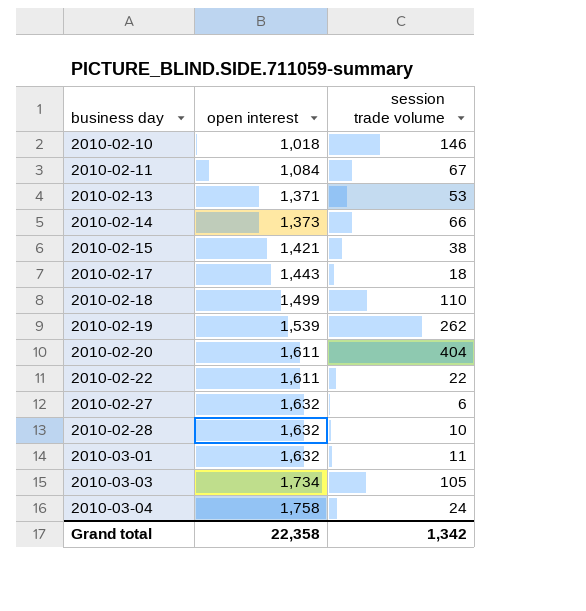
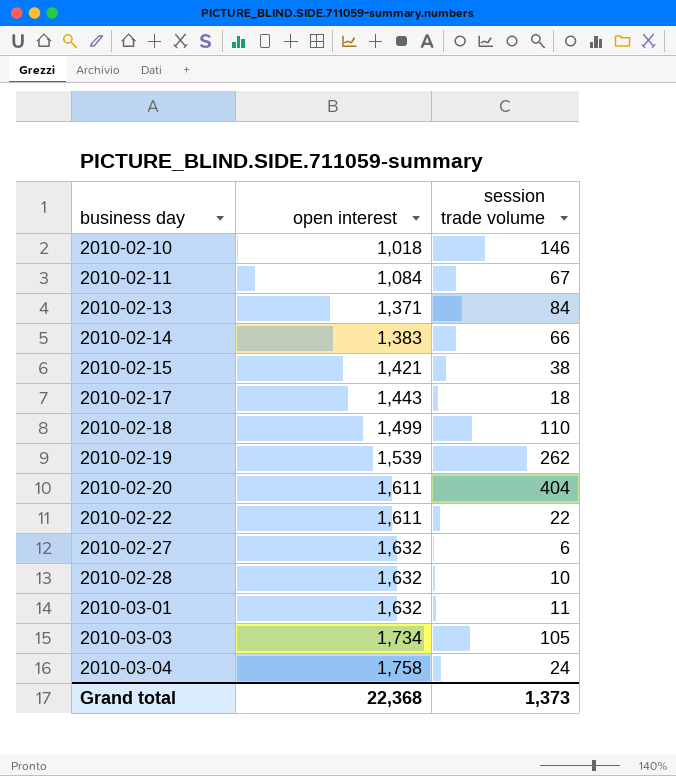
2010-02-13 | session trade volume: 53 -> 84
2010-02-14 | open interest: 1,373 -> 1,383
Grand total | open interest: 22,358 -> 22,368
Grand total | session trade volume: 1,342 -> 1,373

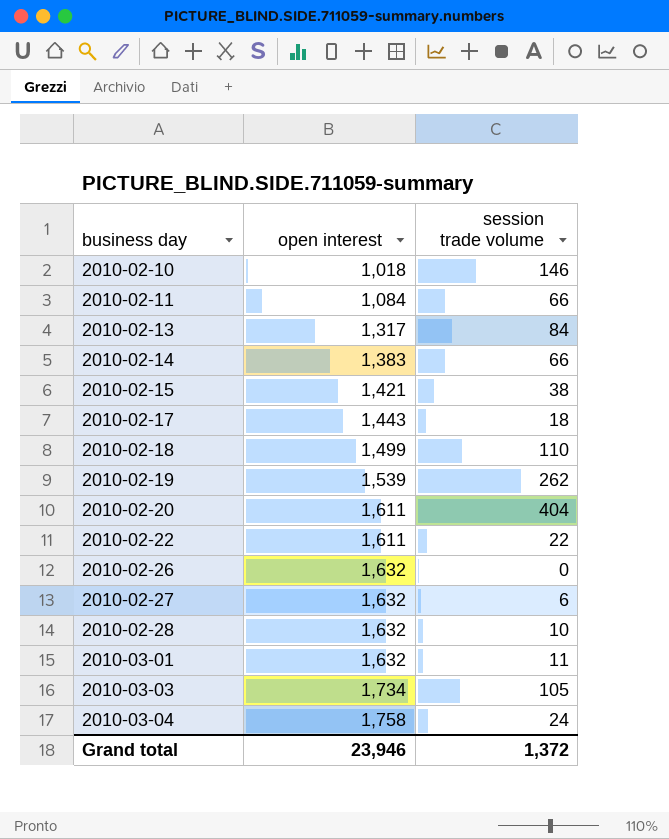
2010-02-11 | session trade volume: 67 -> 66
2010-02-13 | open interest: 1,371 -> 1,317
row 2010-02-26: none -> 1,632 | 0
Grand total | open interest: 22,368 -> 23,946
Grand total | session trade volume: 1,373 -> 1,372

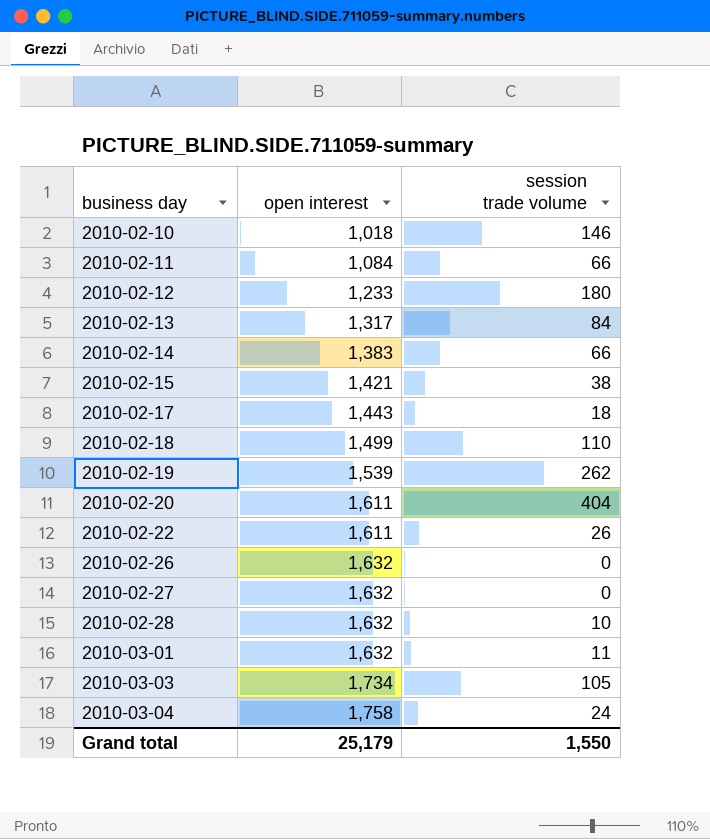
row 2010-02-12: none -> 1,233 | 180
2010-02-22 | session trade volume: 22 -> 26
2010-02-27 | session trade volume: 6 -> 0
Grand total | open interest: 23,946 -> 25,179
Grand total | session trade volume: 1,372 -> 1,550

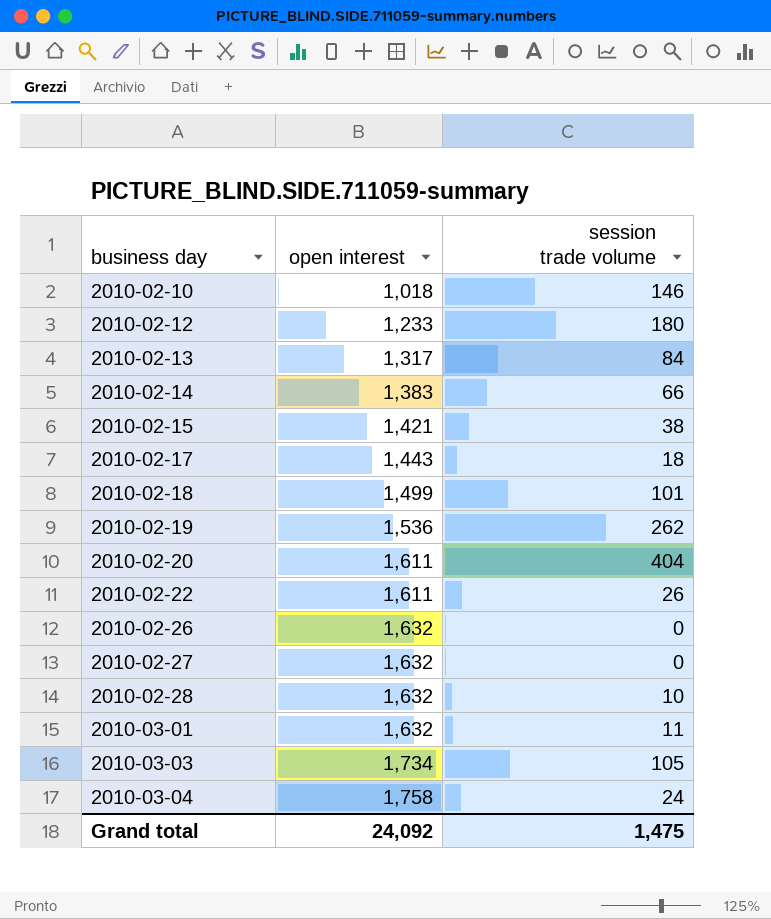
row 2010-02-11: 1,084 | 66 -> none
2010-02-18 | session trade volume: 110 -> 101
2010-02-19 | open interest: 1,539 -> 1,536
Grand total | open interest: 25,179 -> 24,092
Grand total | session trade volume: 1,550 -> 1,475

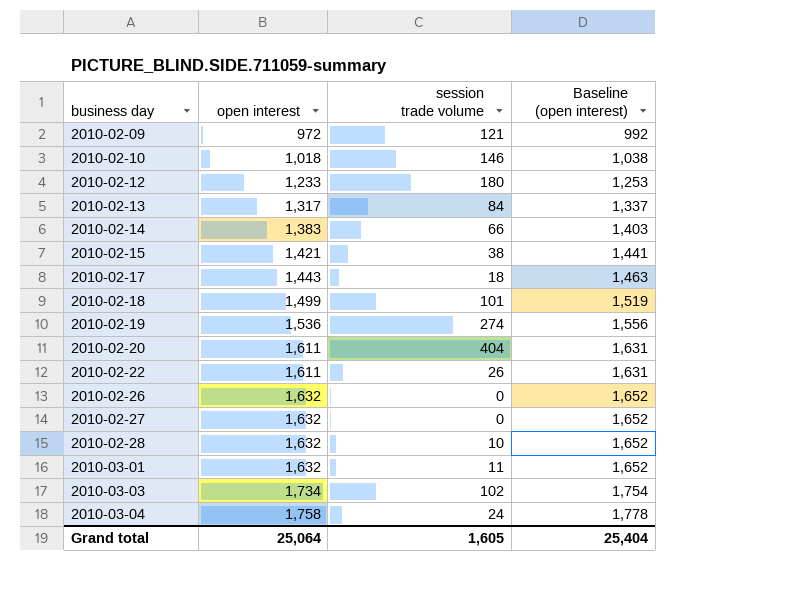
column Baseline (open interest) | formula: none -> [open interest] + 20
row 2010-02-09: none -> 972 | 121 | 992
2010-02-19 | session trade volume: 262 -> 274
2010-03-03 | session trade volume: 105 -> 102
Grand total | open interest: 24,092 -> 25,064
Grand total | session trade volume: 1,475 -> 1,605

